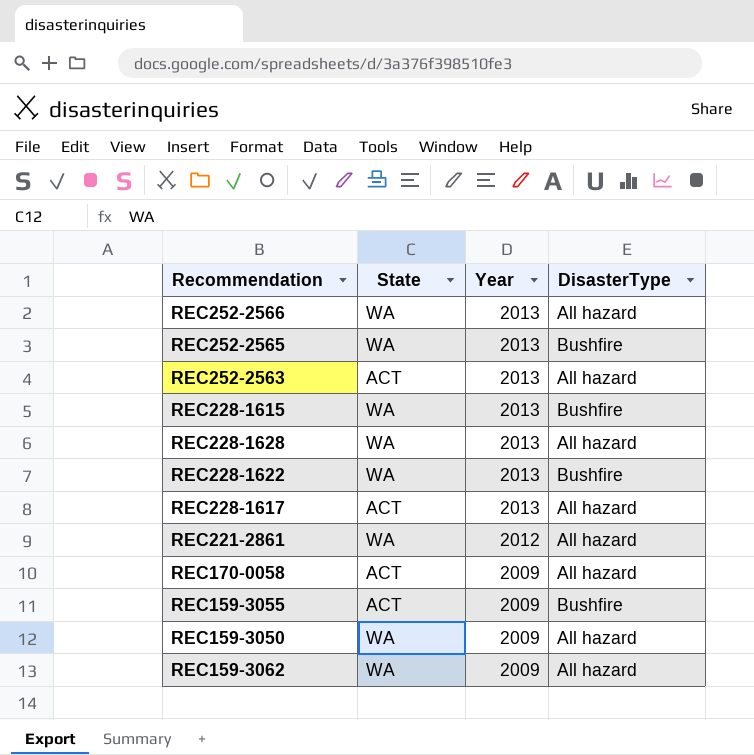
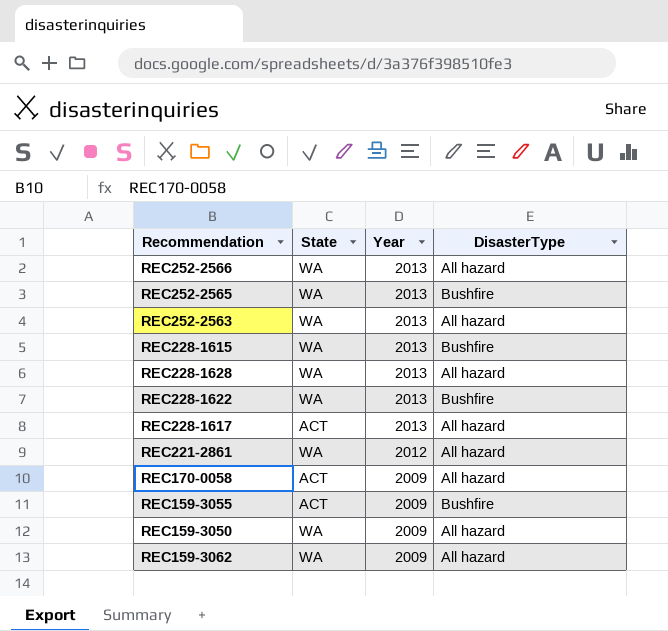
REC252-2563 | State: ACT -> WA

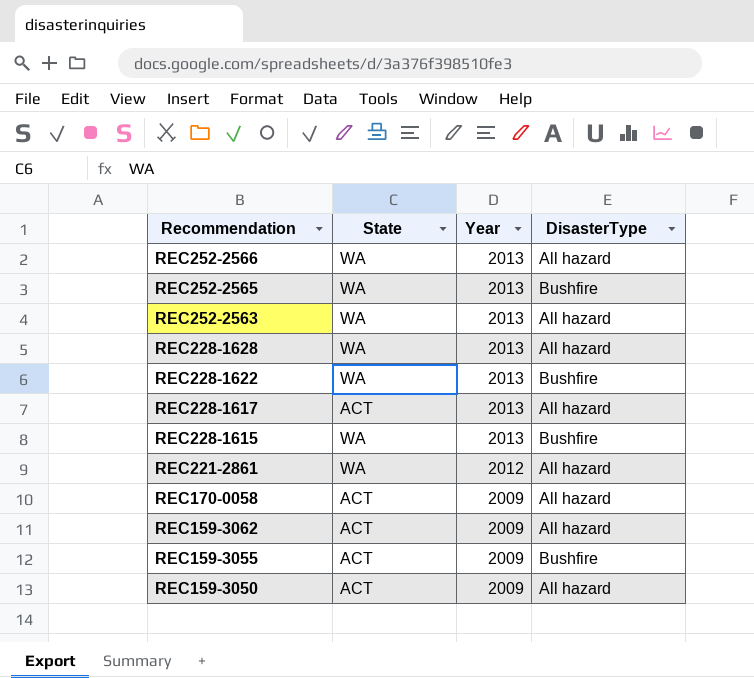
row order: Year descending -> Recommendation descending
REC159-3062 | State: WA -> ACT
REC159-3050 | State: WA -> ACT

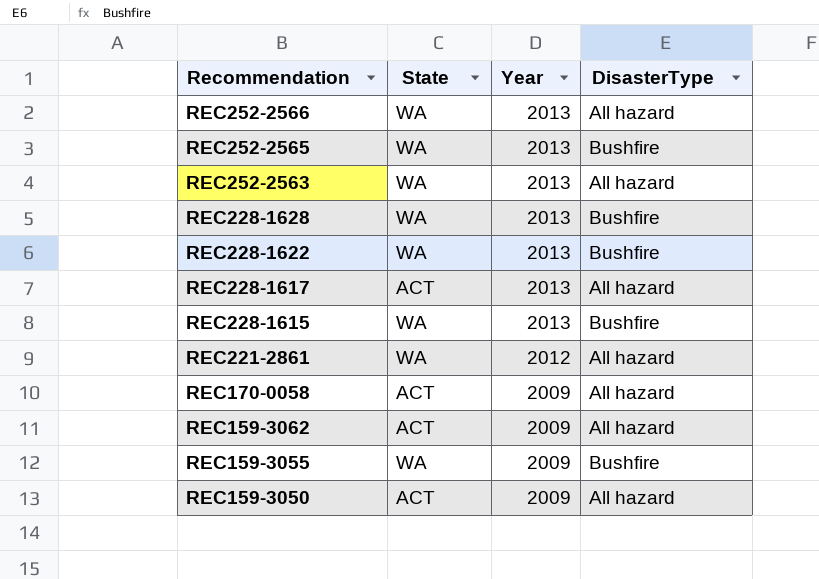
REC228-1628 | DisasterType: All hazard -> Bushfire
REC159-3055 | State: ACT -> WA

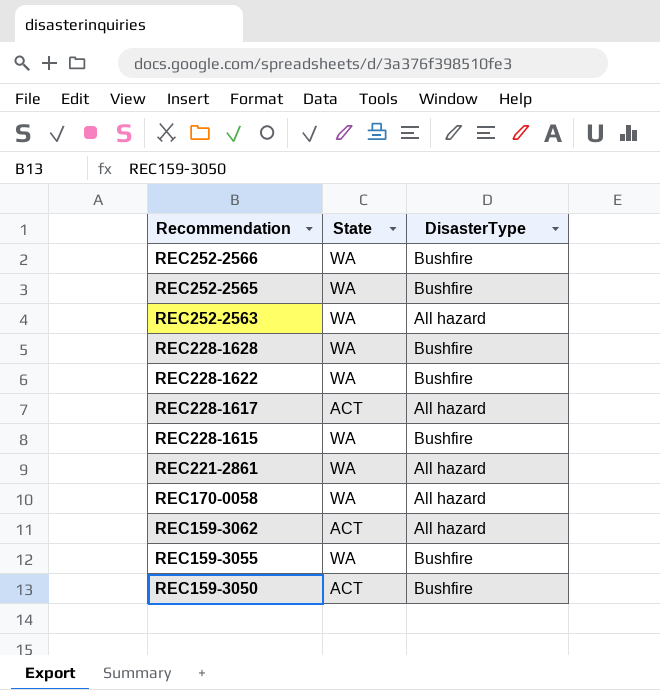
column Year | position: 3 -> none
REC252-2566 | DisasterType: All hazard -> Bushfire
REC170-0058 | State: ACT -> WA
REC159-3050 | DisasterType: All hazard -> Bushfire

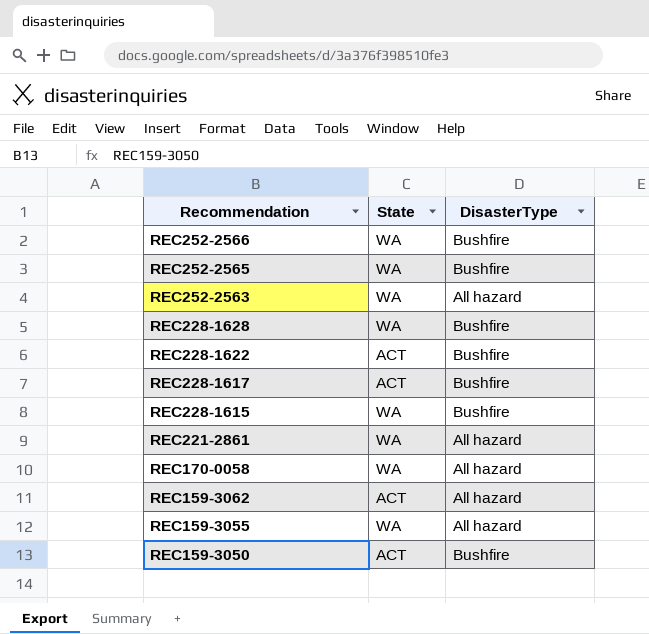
REC228-1622 | State: WA -> ACT
REC228-1617 | DisasterType: All hazard -> Bushfire
REC159-3055 | DisasterType: Bushfire -> All hazard

